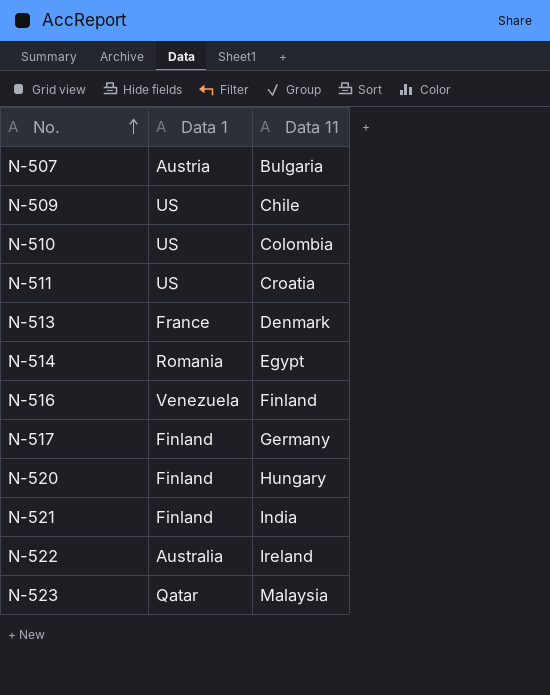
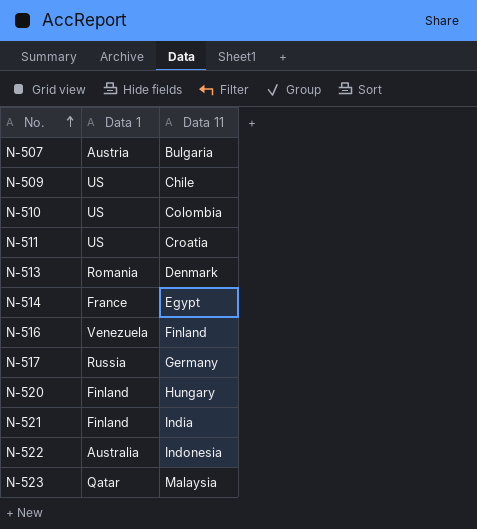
N-513 | Data 1: France -> Romania
N-514 | Data 1: Romania -> France
N-517 | Data 1: Finland -> Russia
N-522 | Data 11: Ireland -> Indonesia

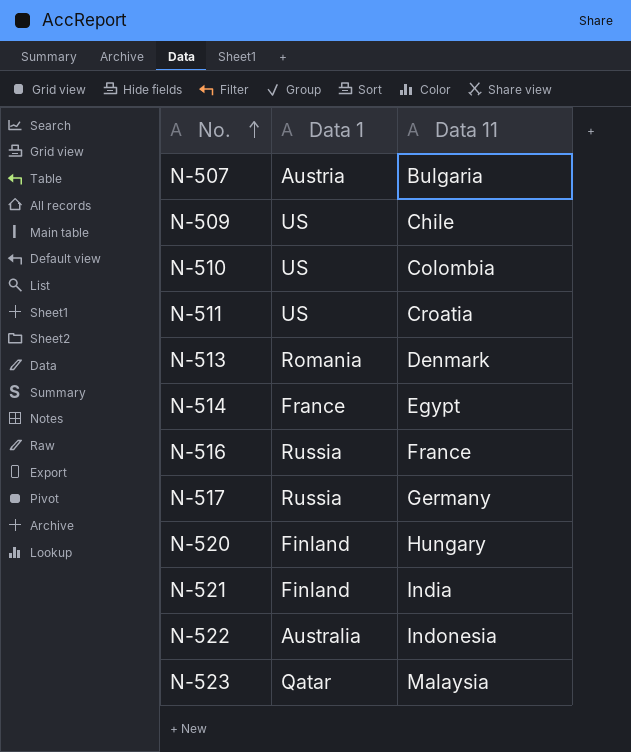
N-516 | Data 1: Venezuela -> Russia
N-516 | Data 11: Finland -> France

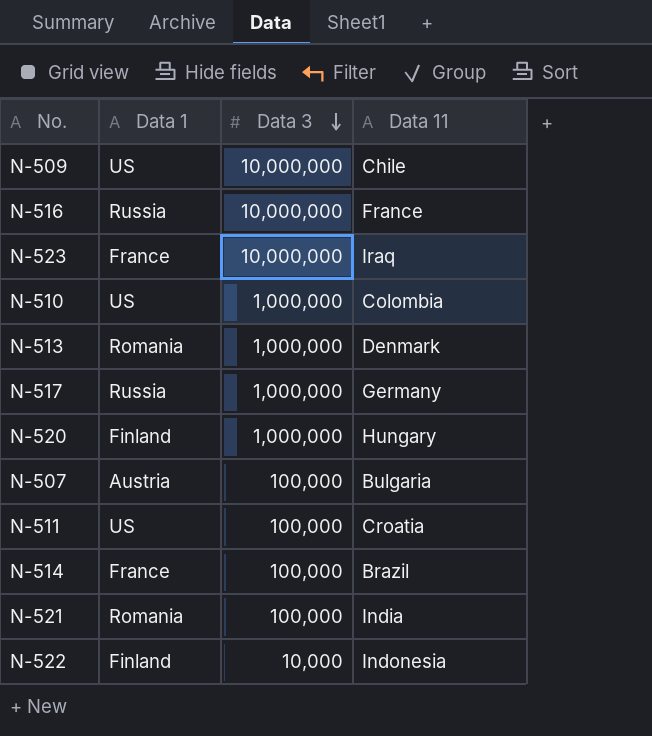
row order: No. ascending -> Data 3 descending
column Data 3 | position: none -> 3
N-523 | Data 1: Qatar -> France
N-523 | Data 11: Malaysia -> Iraq
N-514 | Data 11: Egypt -> Brazil
N-521 | Data 1: Finland -> Romania
N-522 | Data 1: Australia -> Finland

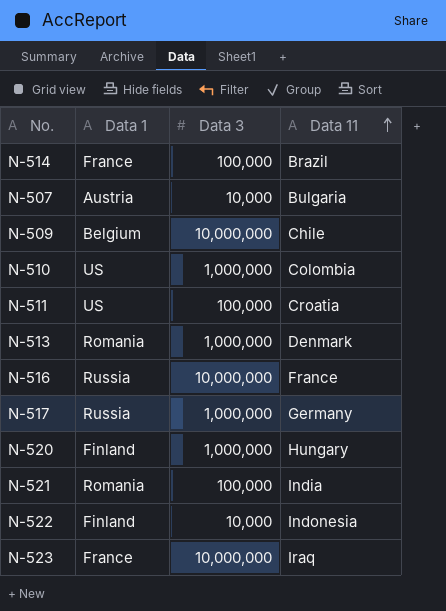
row order: Data 3 descending -> Data 11 ascending
N-507 | Data 3: 100,000 -> 10,000
N-509 | Data 1: US -> Belgium

